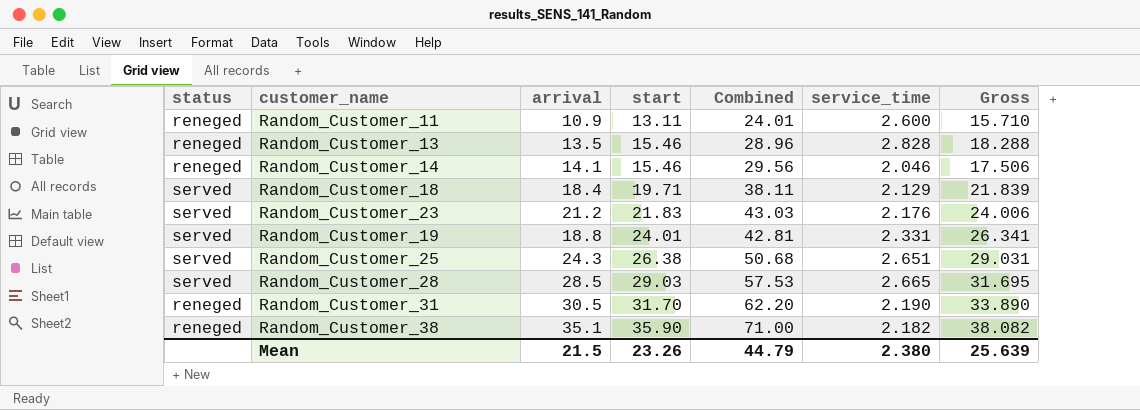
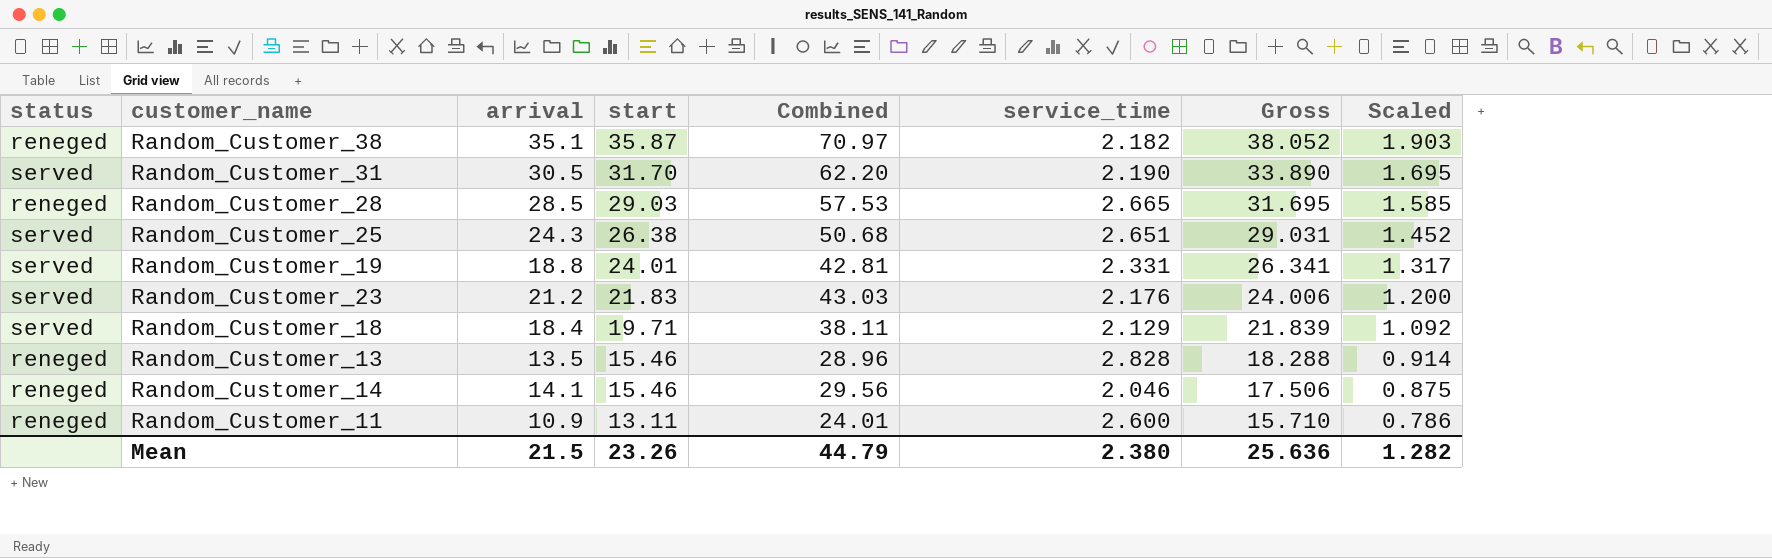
row order: start ascending -> start descending
column Scaled | formula: none -> [Gross] * 0.05
Random_Customer_38 | start: 35.90 -> 35.87
Random_Customer_38 | Combined: 71.00 -> 70.97
Random_Customer_38 | Gross: 38.082 -> 38.052
Random_Customer_31 | status: reneged -> served
Random_Customer_28 | status: served -> reneged
Mean | Gross: 25.639 -> 25.636

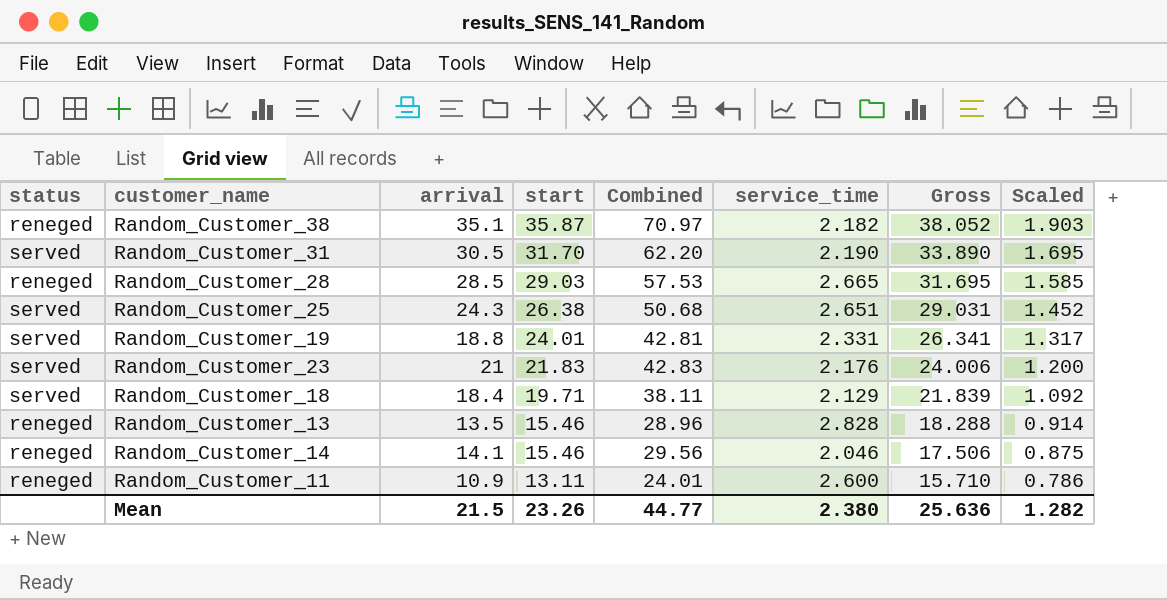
Random_Customer_23 | arrival: 21.2 -> 21
Random_Customer_23 | Combined: 43.03 -> 42.83
Mean | Combined: 44.79 -> 44.77

